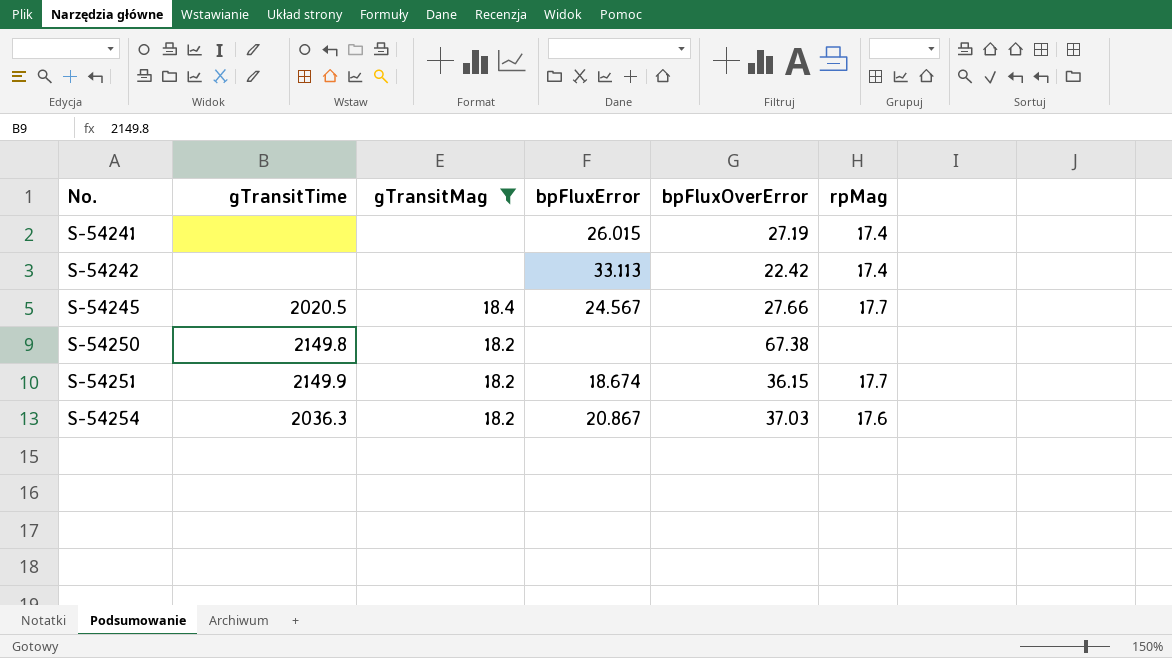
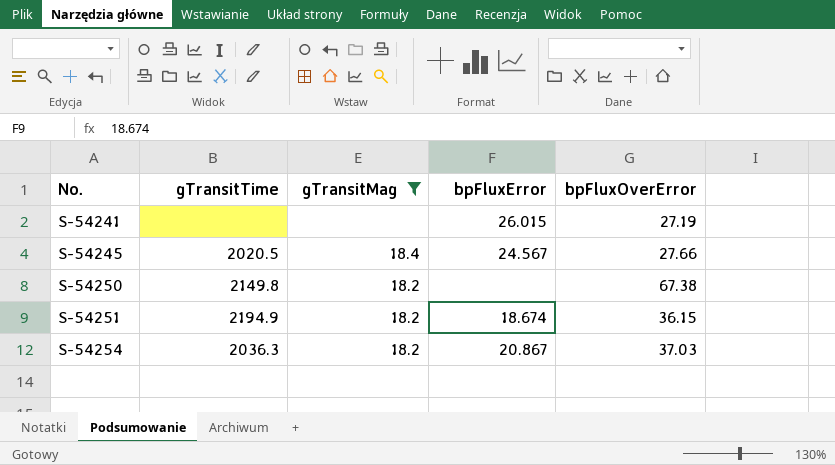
column rpMag | position: 6 -> none
row S-54242: none | none | 33.113 | 22.42 | 17.4 -> none
S-54251 | gTransitTime: 2149.9 -> 2194.9

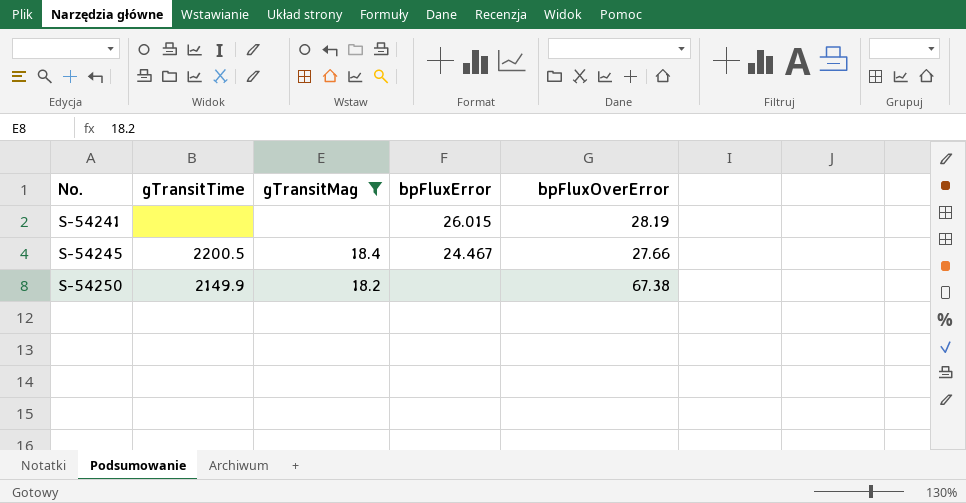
row S-54251: 2194.9 | 18.2 | 18.674 | 36.15 -> none
row S-54254: 2036.3 | 18.2 | 20.867 | 37.03 -> none
S-54241 | bpFluxOverError: 27.19 -> 28.19
S-54245 | gTransitTime: 2020.5 -> 2200.5
S-54245 | bpFluxError: 24.567 -> 24.467
S-54250 | gTransitTime: 2149.8 -> 2149.9

